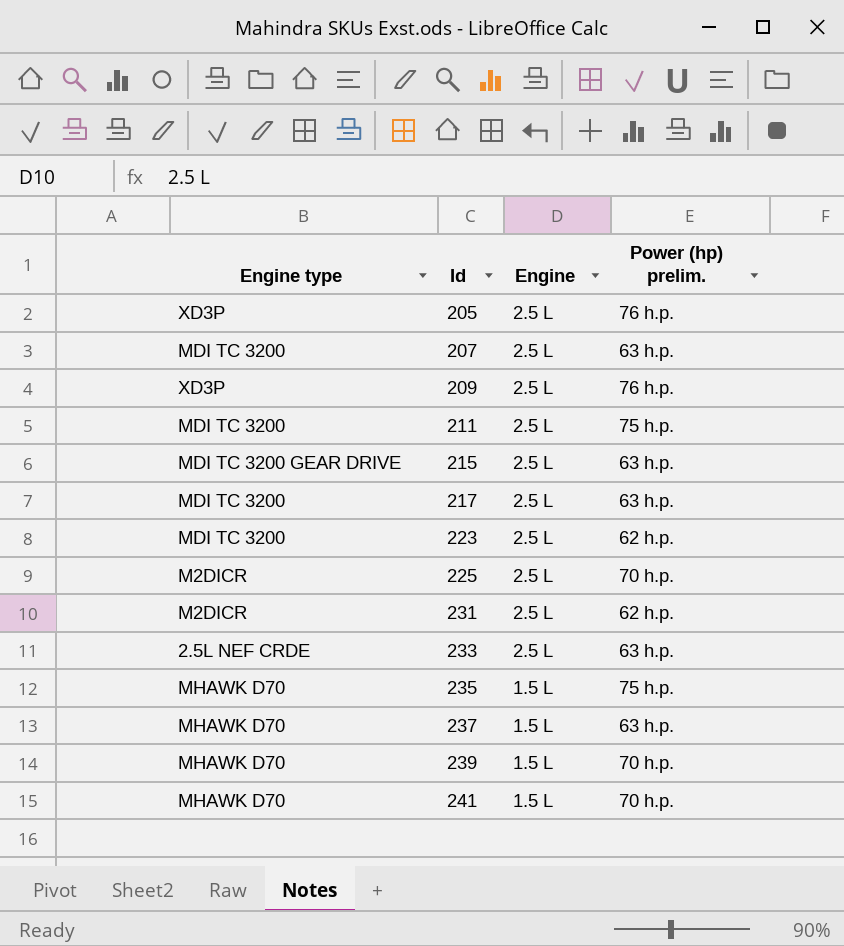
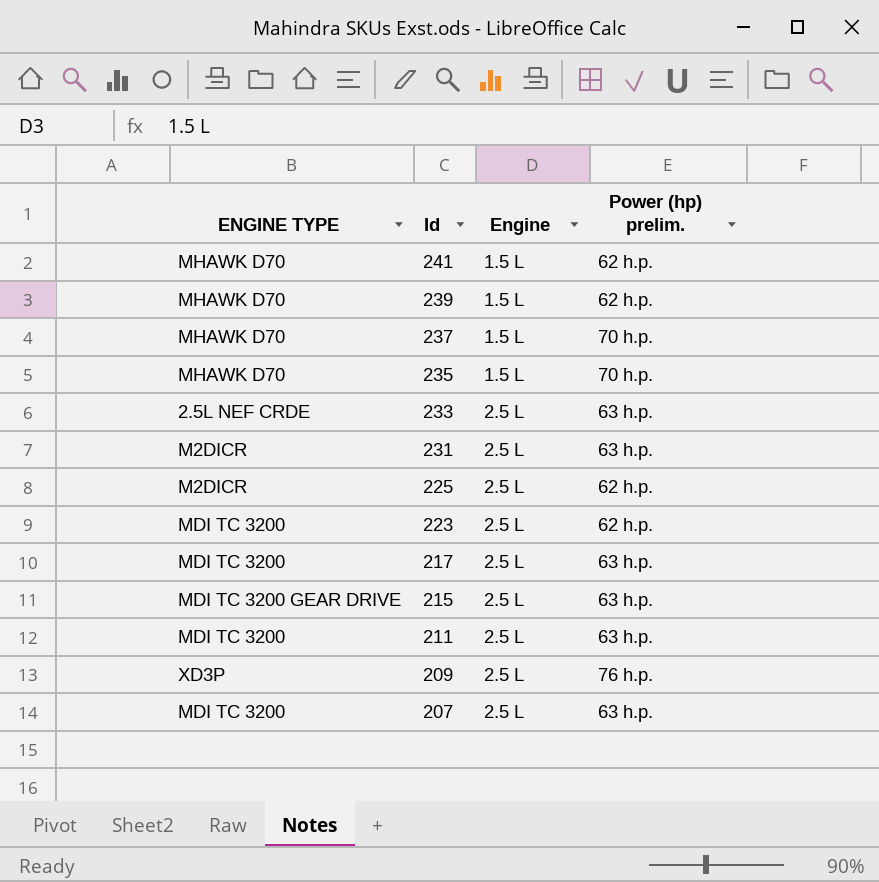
row order: Id ascending -> Id descending
column name: Engine type -> ENGINE TYPE
row 205: XD3P | 2.5 L | 76 h.p. -> none
241 | Power (hp) prelim.: 70 h.p. -> 62 h.p.
239 | Power (hp) prelim.: 70 h.p. -> 62 h.p.
237 | Power (hp) prelim.: 63 h.p. -> 70 h.p.
235 | Power (hp) prelim.: 75 h.p. -> 70 h.p.
231 | Power (hp) prelim.: 62 h.p. -> 63 h.p.
225 | Power (hp) prelim.: 70 h.p. -> 62 h.p.
211 | Power (hp) prelim.: 75 h.p. -> 63 h.p.

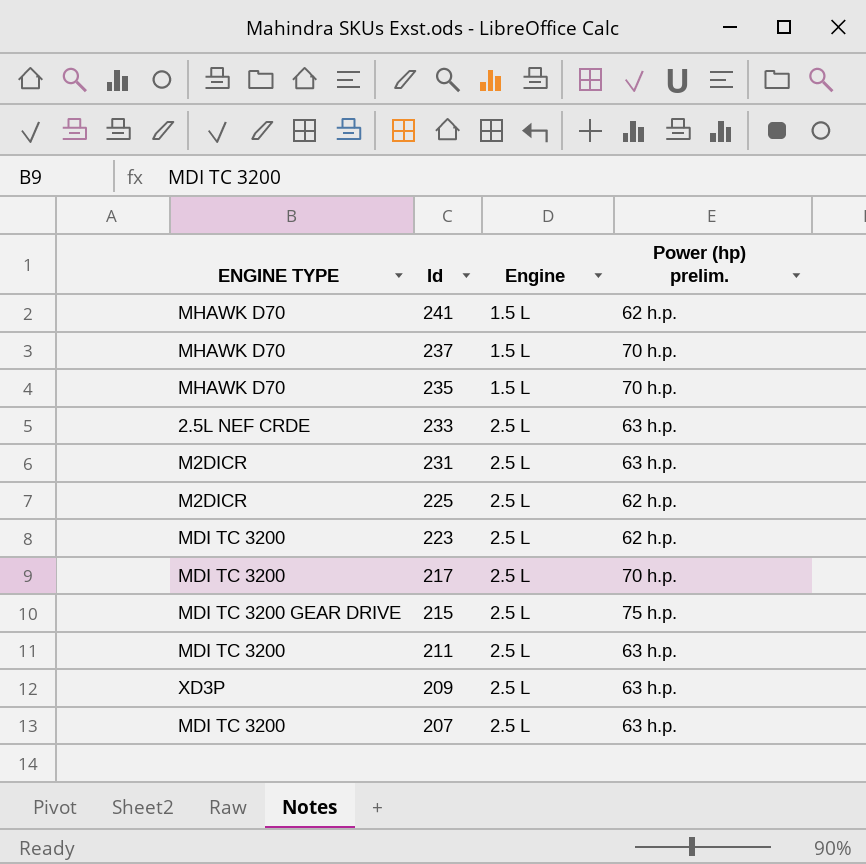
row 239: MHAWK D70 | 1.5 L | 62 h.p. -> none
217 | Power (hp) prelim.: 63 h.p. -> 70 h.p.
215 | Power (hp) prelim.: 63 h.p. -> 75 h.p.
209 | Power (hp) prelim.: 76 h.p. -> 63 h.p.

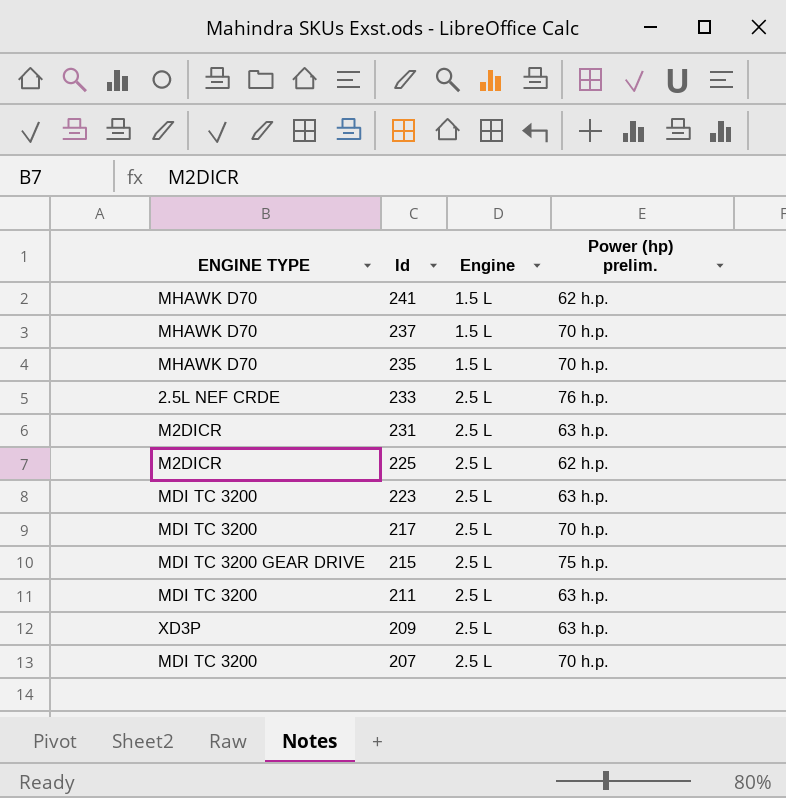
233 | Power (hp) prelim.: 63 h.p. -> 76 h.p.
223 | Power (hp) prelim.: 62 h.p. -> 63 h.p.
207 | Power (hp) prelim.: 63 h.p. -> 70 h.p.

